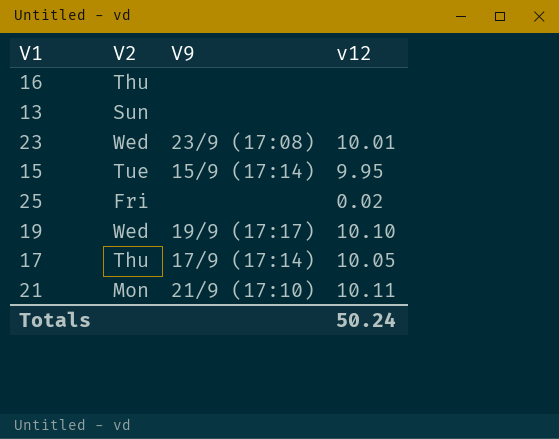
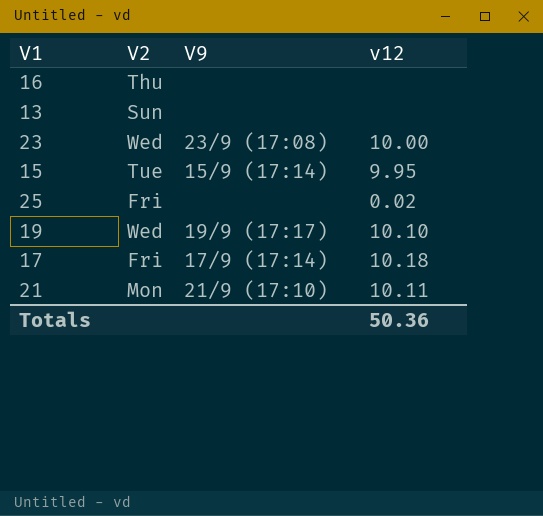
23 | v12: 10.01 -> 10.00
17 | V2: Thu -> Fri
17 | v12: 10.05 -> 10.18
Totals | v12: 50.24 -> 50.36

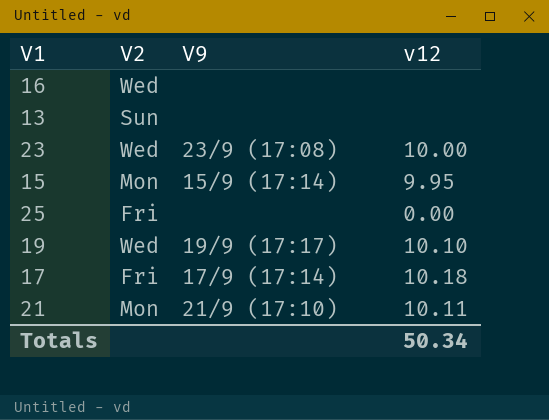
16 | V2: Thu -> Wed
15 | V2: Tue -> Mon
25 | v12: 0.02 -> 0.00
Totals | v12: 50.36 -> 50.34

